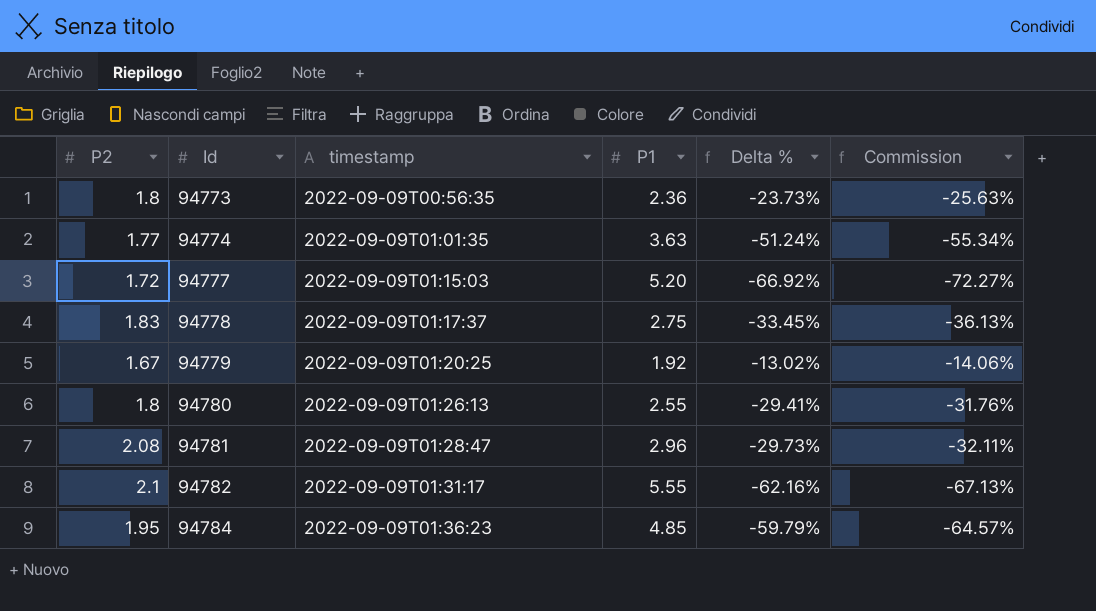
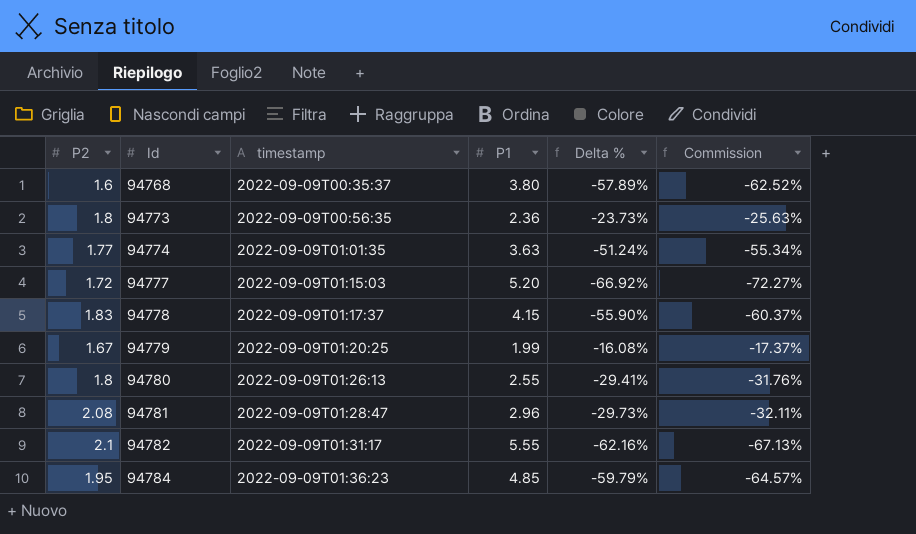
row 94768: none -> 1.6 | 2022-09-09T00:35:37 | 3.80 | -57.89% | -62.52%
94778 | P1: 2.75 -> 4.15
94778 | Delta %: -33.45% -> -55.90%
94778 | Commission: -36.13% -> -60.37%
94779 | P1: 1.92 -> 1.99
94779 | Delta %: -13.02% -> -16.08%
94779 | Commission: -14.06% -> -17.37%

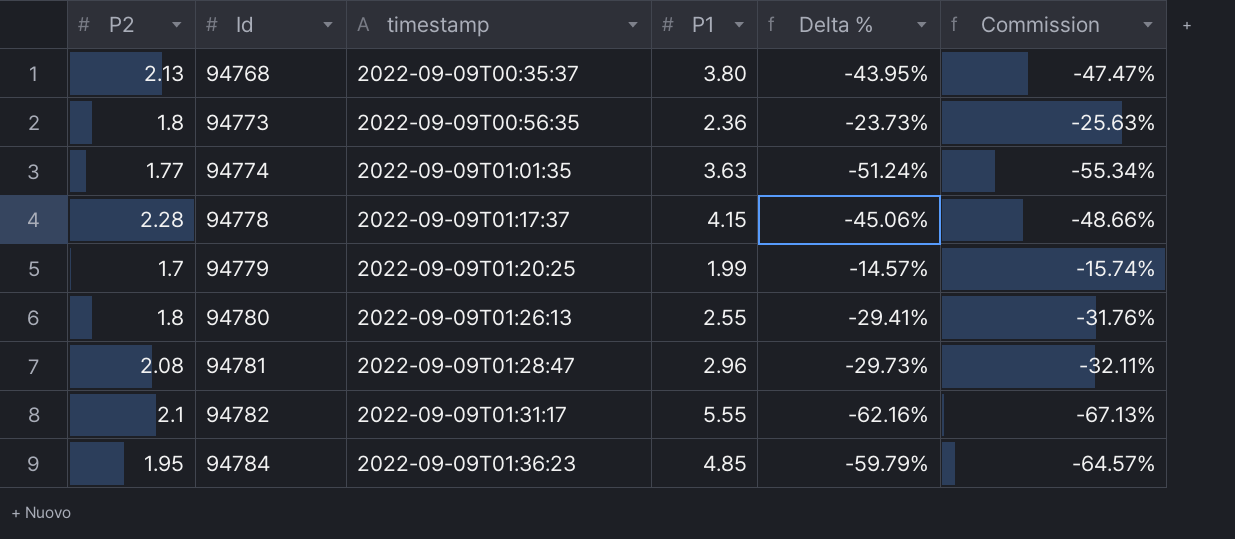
row 94777: 1.72 | 2022-09-09T01:15:03 | 5.20 | -66.92% | -72.27% -> none
94768 | P2: 1.6 -> 2.13
94768 | Delta %: -57.89% -> -43.95%
94768 | Commission: -62.52% -> -47.47%
94778 | P2: 1.83 -> 2.28
94778 | Delta %: -55.90% -> -45.06%
94778 | Commission: -60.37% -> -48.66%
94779 | P2: 1.67 -> 1.7
94779 | Delta %: -16.08% -> -14.57%
94779 | Commission: -17.37% -> -15.74%

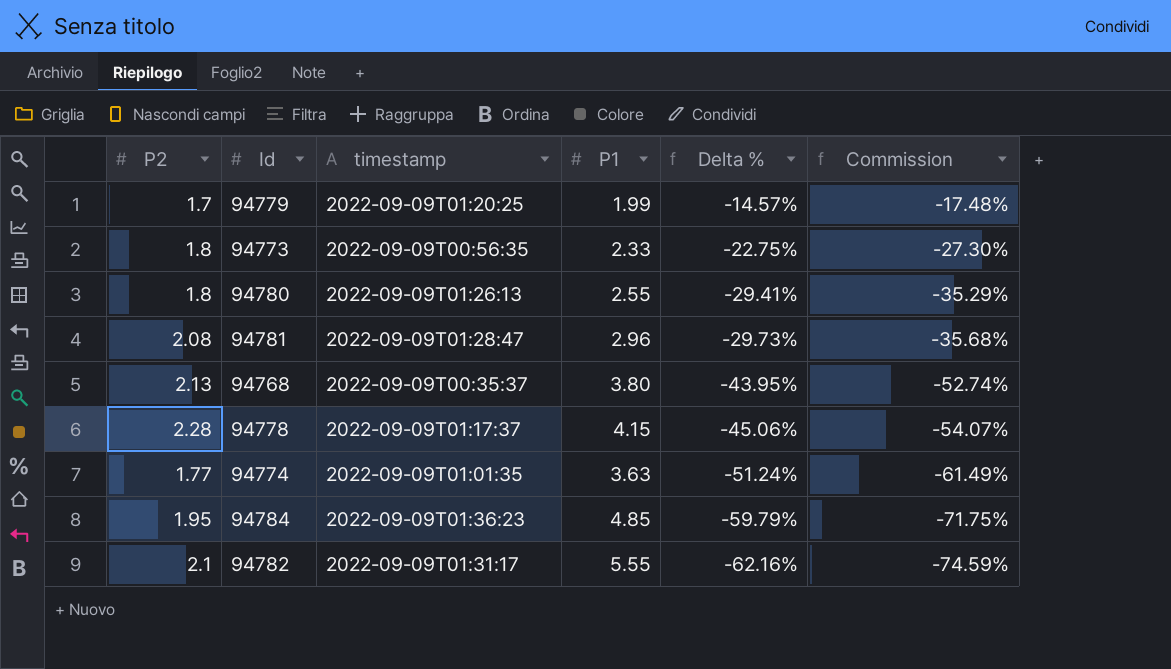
row order: Id ascending -> Delta % descending
column Commission | formula: [Delta %] * 1.08 -> [Delta %] * 1.2
94773 | P1: 2.36 -> 2.33
94773 | Delta %: -23.73% -> -22.75%

